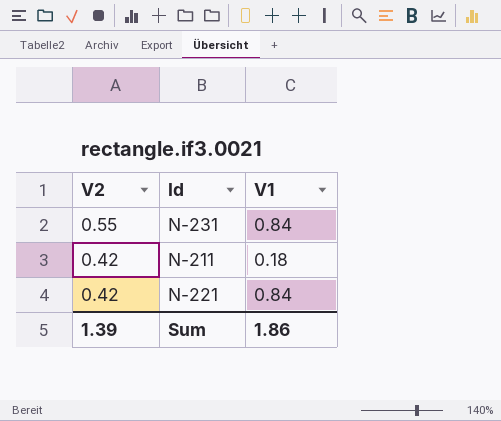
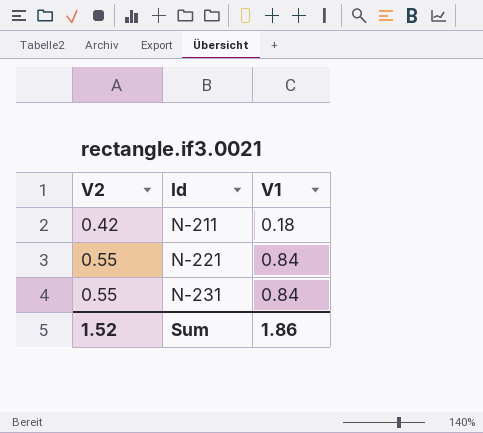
row order: V2 descending -> V2 ascending
N-221 | V2: 0.42 -> 0.55
Sum | V2: 1.39 -> 1.52

